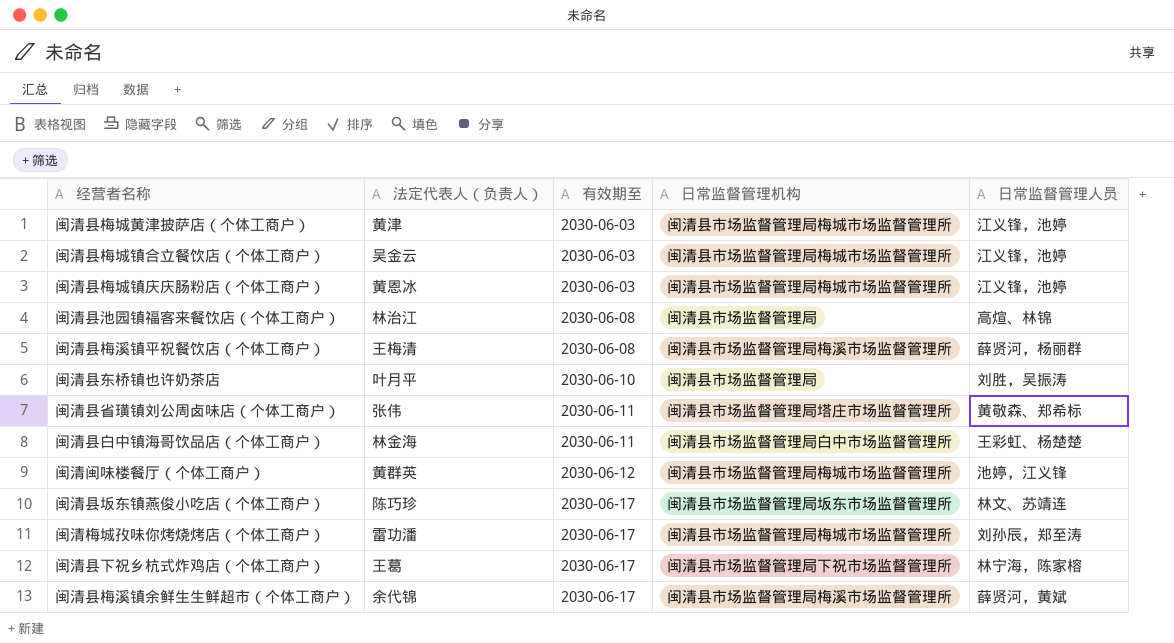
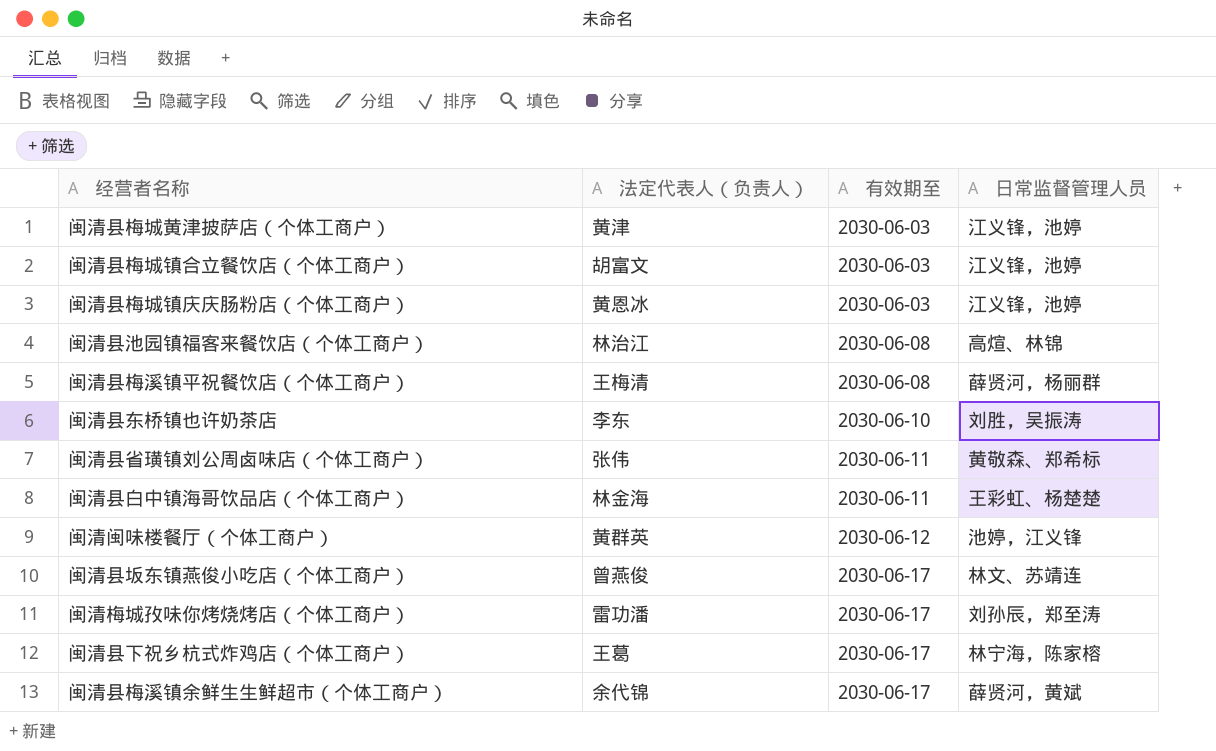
column 日常监督管理机构 | position: 4 -> none
闽清县梅城镇合立餐饮店（个体工商户） | 法定代表人（负责人）: 吴金云 -> 胡富文
闽清县东桥镇也许奶茶店 | 法定代表人（负责人）: 叶月平 -> 李东
闽清县坂东镇燕俊小吃店（个体工商户） | 法定代表人（负责人）: 陈巧珍 -> 曾燕俊

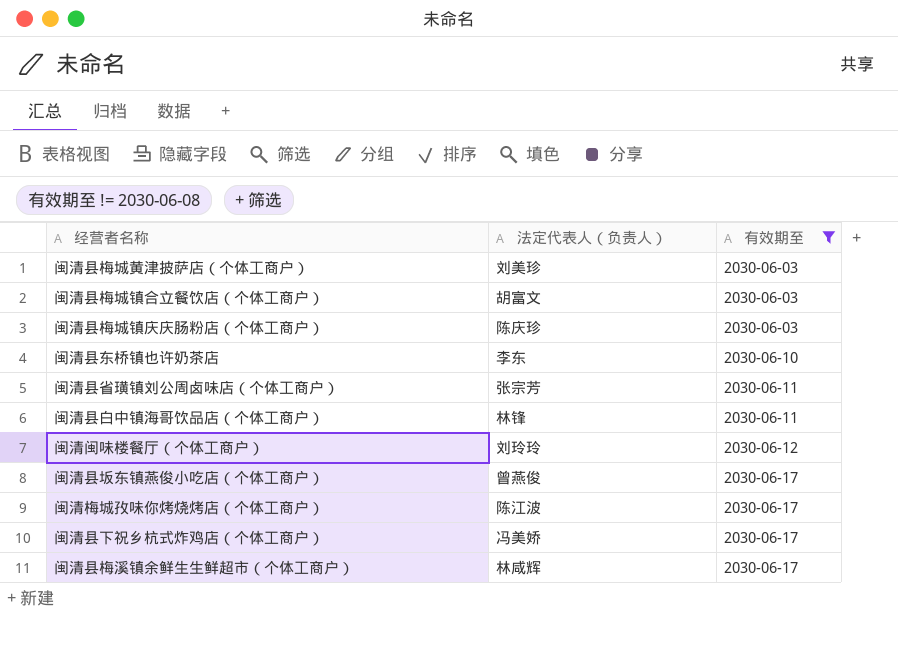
filter: none -> 有效期至 != 2030-06-08
column 日常监督管理人员 | position: 4 -> none
闽清县梅城黄津披萨店（个体工商户） | 法定代表人（负责人）: 黄津 -> 刘美珍
闽清县梅城镇庆庆肠粉店（个体工商户） | 法定代表人（负责人）: 黄恩冰 -> 陈庆珍
闽清县省璜镇刘公周卤味店（个体工商户） | 法定代表人（负责人）: 张伟 -> 张宗芳
闽清县白中镇海哥饮品店（个体工商户） | 法定代表人（负责人）: 林金海 -> 林锋
闽清闽味楼餐厅（个体工商户） | 法定代表人（负责人）: 黄群英 -> 刘玲玲
闽清梅城孜味你烤烧烤店（个体工商户） | 法定代表人（负责人）: 雷功潘 -> 陈江波
闽清县下祝乡杭式炸鸡店（个体工商户） | 法定代表人（负责人）: 王葛 -> 冯美娇
闽清县梅溪镇余鲜生生鲜超市（个体工商户） | 法定代表人（负责人）: 余代锦 -> 林咸辉

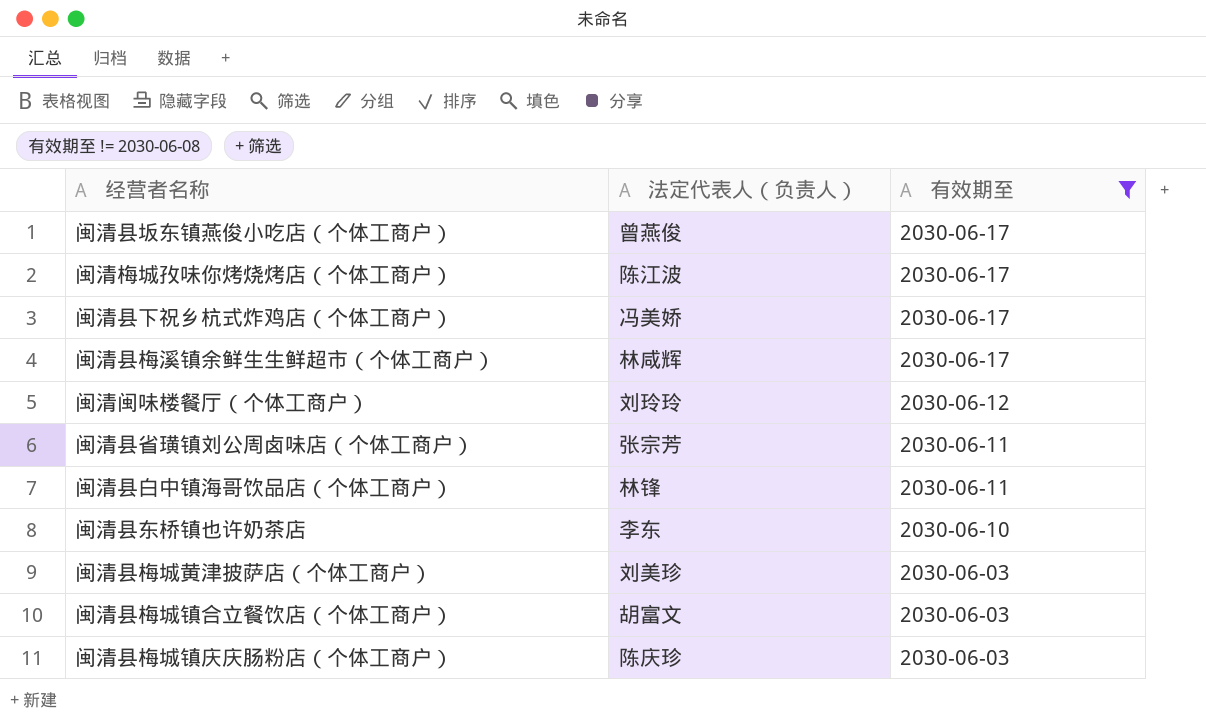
row order: 有效期至 ascending -> 有效期至 descending

